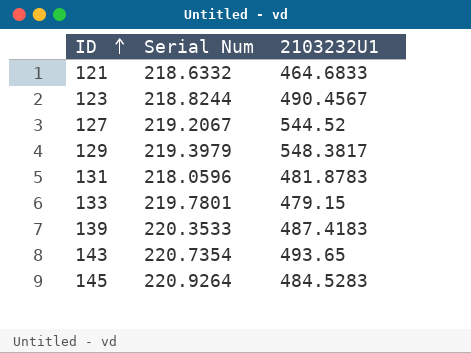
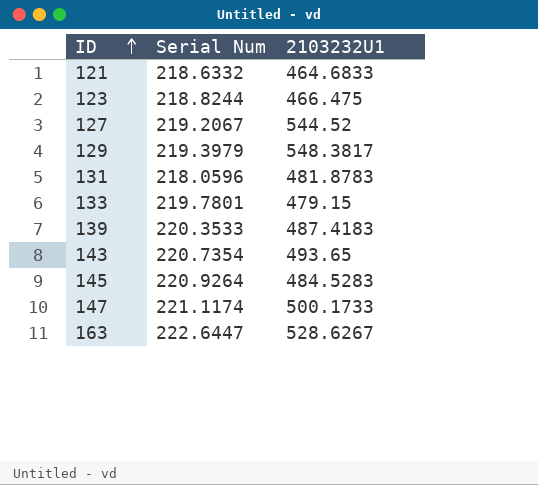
123 | 2103232U1: 490.4567 -> 466.475
row 147: none -> 221.1174 | 500.1733
row 163: none -> 222.6447 | 528.6267

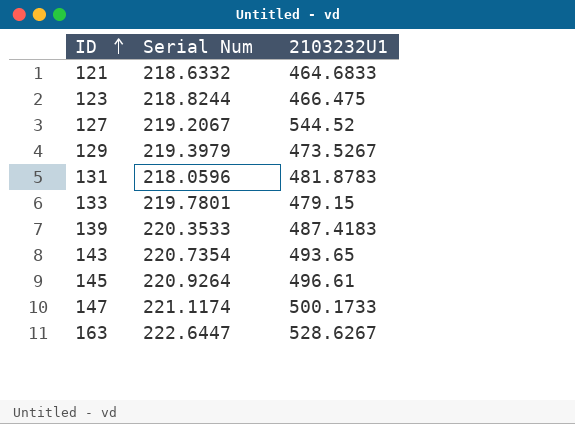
129 | 2103232U1: 548.3817 -> 473.5267
145 | 2103232U1: 484.5283 -> 496.61

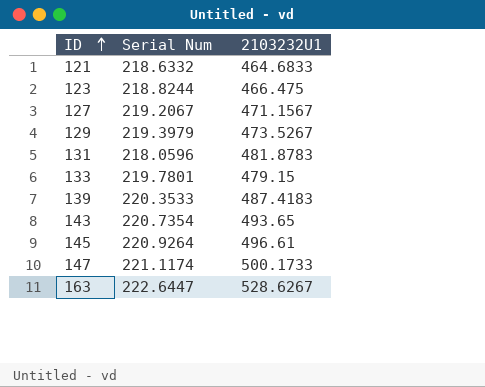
127 | 2103232U1: 544.52 -> 471.1567

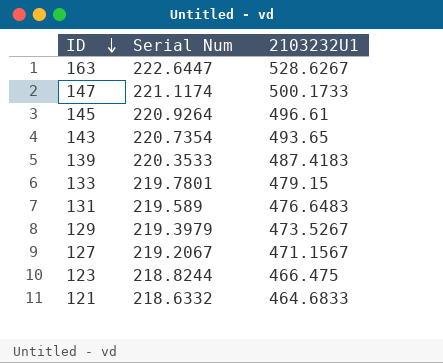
row order: ID ascending -> ID descending
131 | Serial Num: 218.0596 -> 219.589
131 | 2103232U1: 481.8783 -> 476.6483

